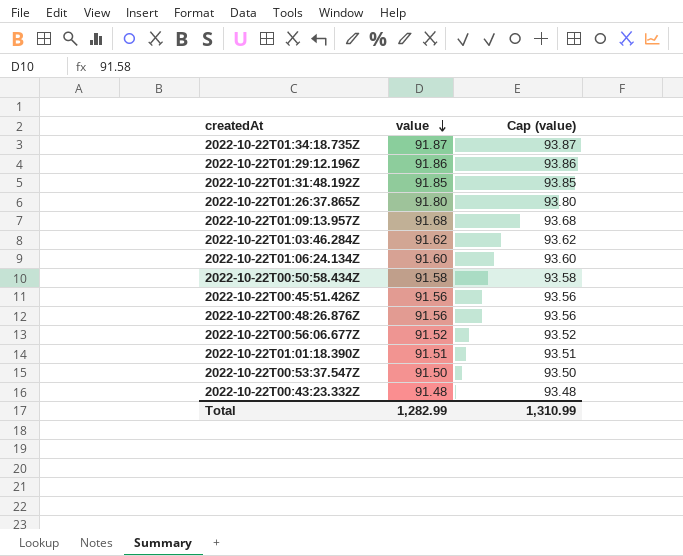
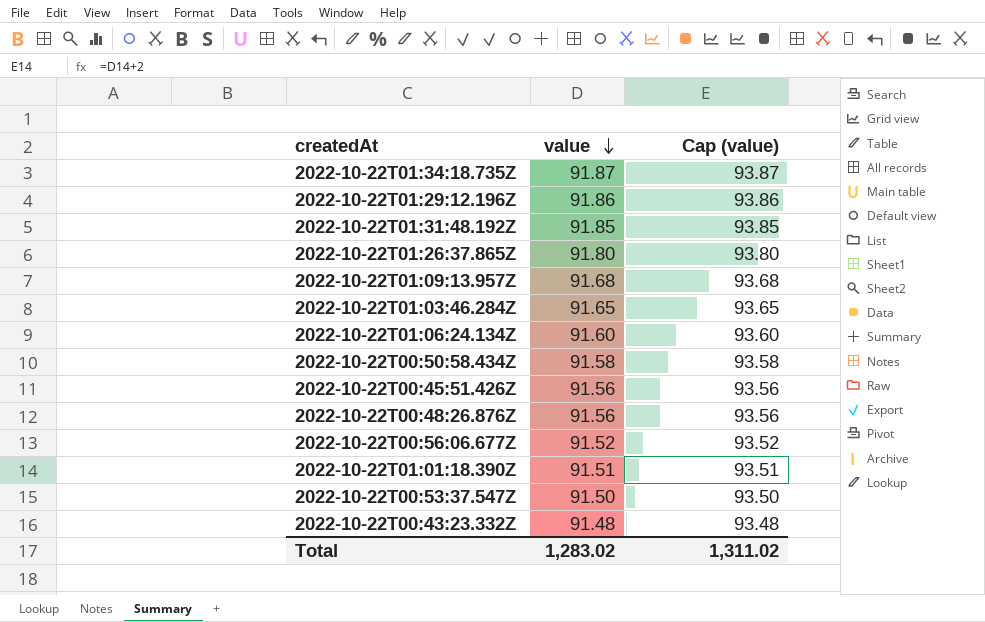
2022-10-22T01:03:46.284Z | value: 91.62 -> 91.65
2022-10-22T01:03:46.284Z | Cap (value): 93.62 -> 93.65
Total | value: 1,282.99 -> 1,283.02
Total | Cap (value): 1,310.99 -> 1,311.02

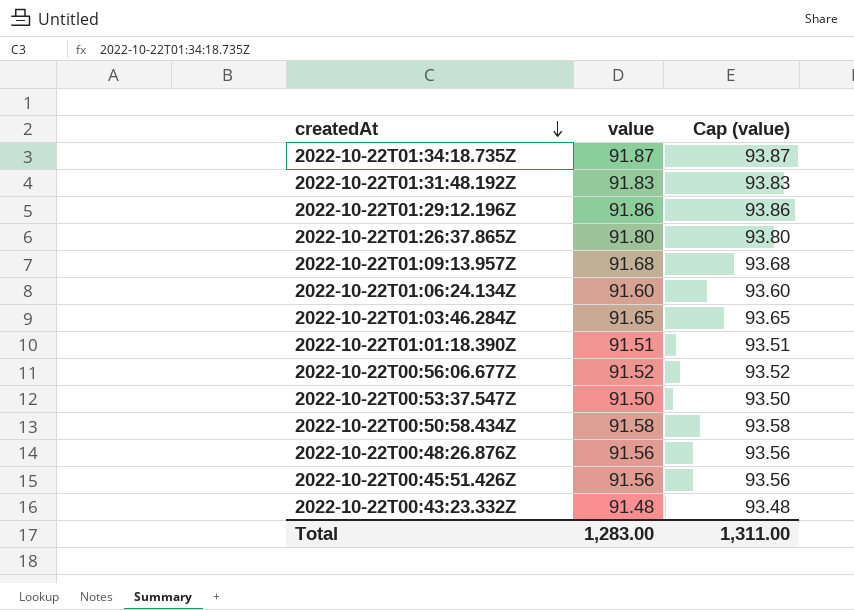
row order: value descending -> createdAt descending
2022-10-22T01:31:48.192Z | value: 91.85 -> 91.83
2022-10-22T01:31:48.192Z | Cap (value): 93.85 -> 93.83
Total | value: 1,283.02 -> 1,283.00
Total | Cap (value): 1,311.02 -> 1,311.00

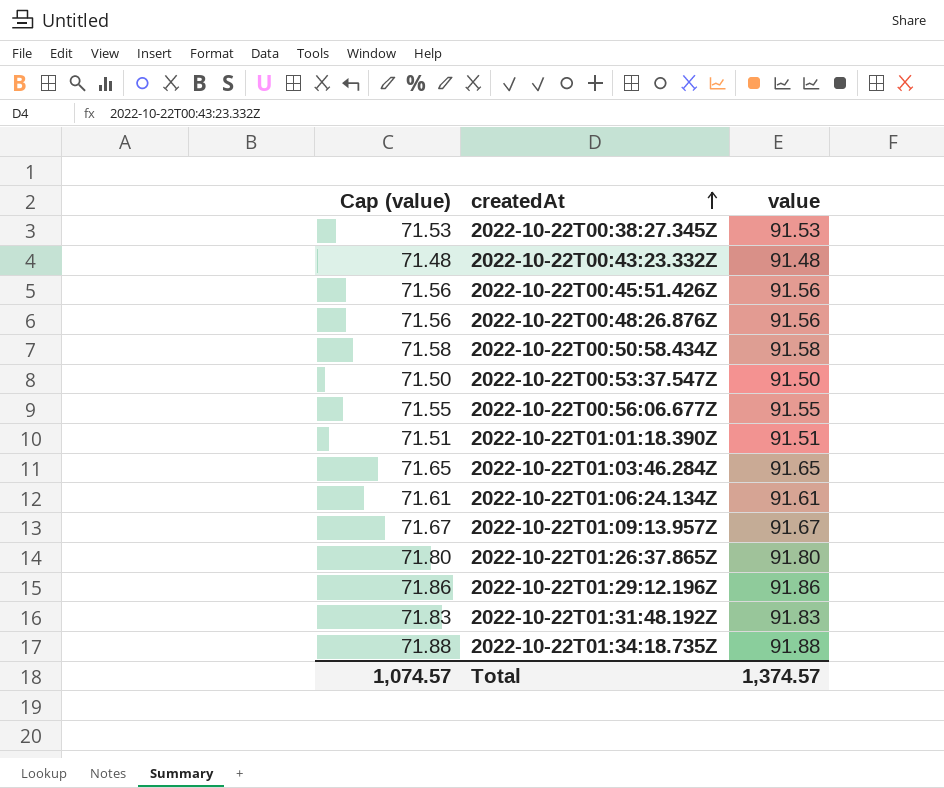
row order: createdAt descending -> createdAt ascending
column Cap (value) | formula: [value] + 2 -> [value] - 20
column Cap (value) | position: 3 -> 1
row 2022-10-22T00:38:27.345Z: none -> 71.53 | 91.53
2022-10-22T00:56:06.677Z | value: 91.52 -> 91.55
2022-10-22T01:06:24.134Z | value: 91.60 -> 91.61
2022-10-22T01:09:13.957Z | value: 91.68 -> 91.67
2022-10-22T01:34:18.735Z | value: 91.87 -> 91.88
Total | Cap (value): 1,311.00 -> 1,074.57
Total | value: 1,283.00 -> 1,374.57

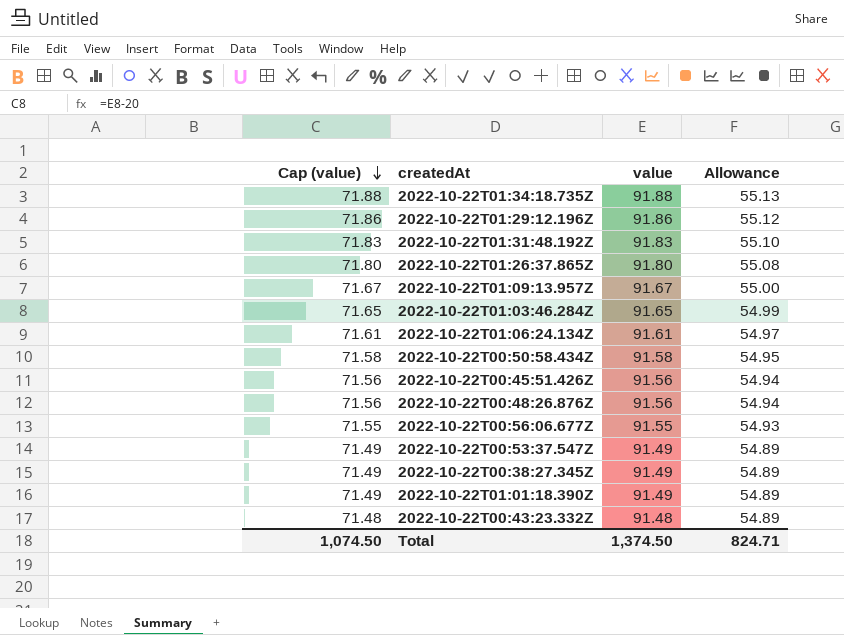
row order: createdAt ascending -> Cap (value) descending
column Allowance | formula: none -> [value] * 0.6
2022-10-22T00:53:37.547Z | Cap (value): 71.50 -> 71.49
2022-10-22T00:53:37.547Z | value: 91.50 -> 91.49
2022-10-22T00:38:27.345Z | Cap (value): 71.53 -> 71.49
2022-10-22T00:38:27.345Z | value: 91.53 -> 91.49
2022-10-22T01:01:18.390Z | Cap (value): 71.51 -> 71.49
2022-10-22T01:01:18.390Z | value: 91.51 -> 91.49
Total | Cap (value): 1,074.57 -> 1,074.50
Total | value: 1,374.57 -> 1,374.50

